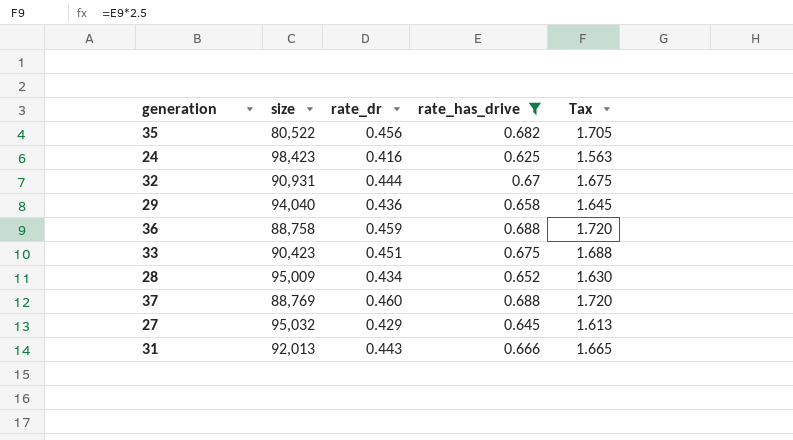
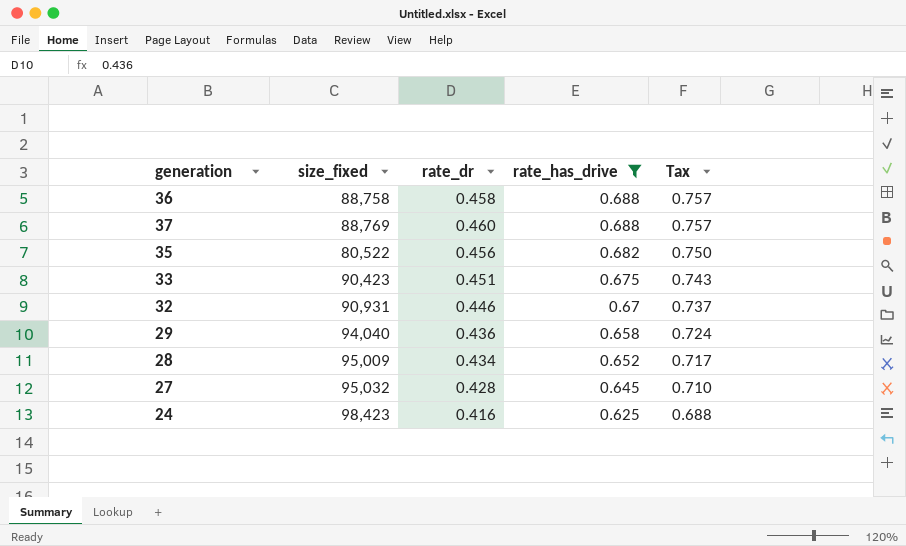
row order: none -> rate_has_drive descending
column name: size -> size_fixed
column Tax | formula: [rate_has_drive] * 2.5 -> [rate_has_drive] * 1.1
row 31: 92,013 | 0.443 | 0.666 | 1.665 -> none
36 | rate_dr: 0.459 -> 0.458
32 | rate_dr: 0.444 -> 0.446
27 | rate_dr: 0.429 -> 0.428

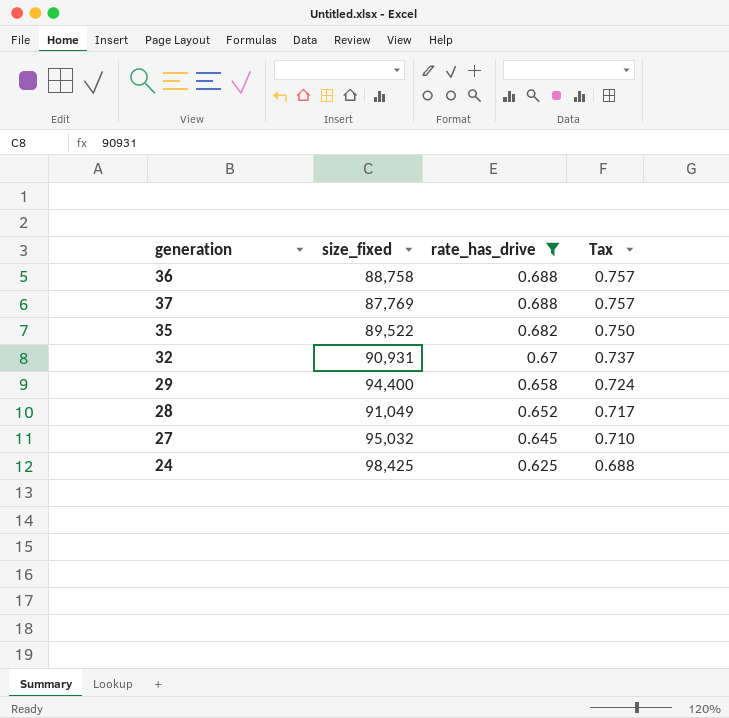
column rate_dr | position: 3 -> none
row 33: 90,423 | 0.451 | 0.675 | 0.743 -> none
37 | size_fixed: 88,769 -> 87,769
35 | size_fixed: 80,522 -> 89,522
29 | size_fixed: 94,040 -> 94,400
28 | size_fixed: 95,009 -> 91,049
24 | size_fixed: 98,423 -> 98,425

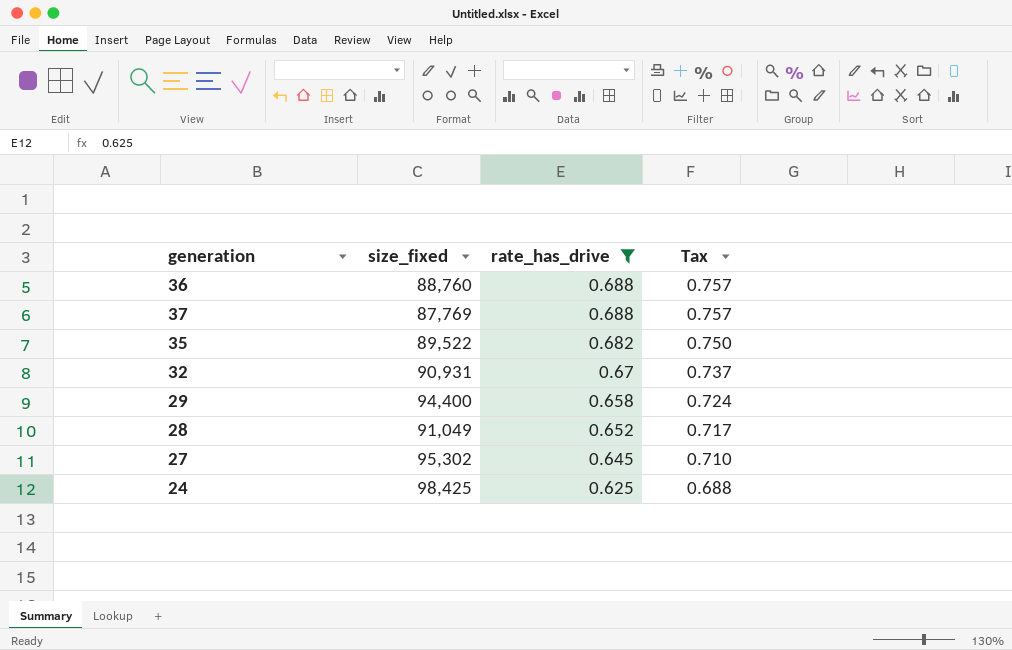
36 | size_fixed: 88,758 -> 88,760
27 | size_fixed: 95,032 -> 95,302

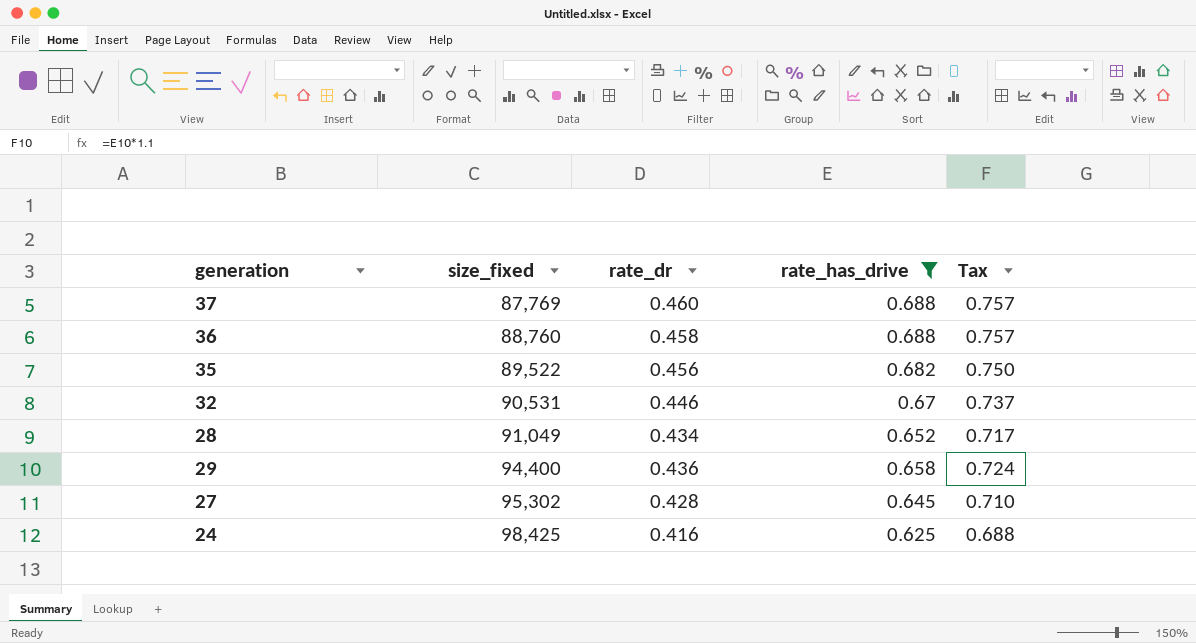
row order: rate_has_drive descending -> size_fixed ascending
column rate_dr | position: none -> 3
32 | size_fixed: 90,931 -> 90,531

